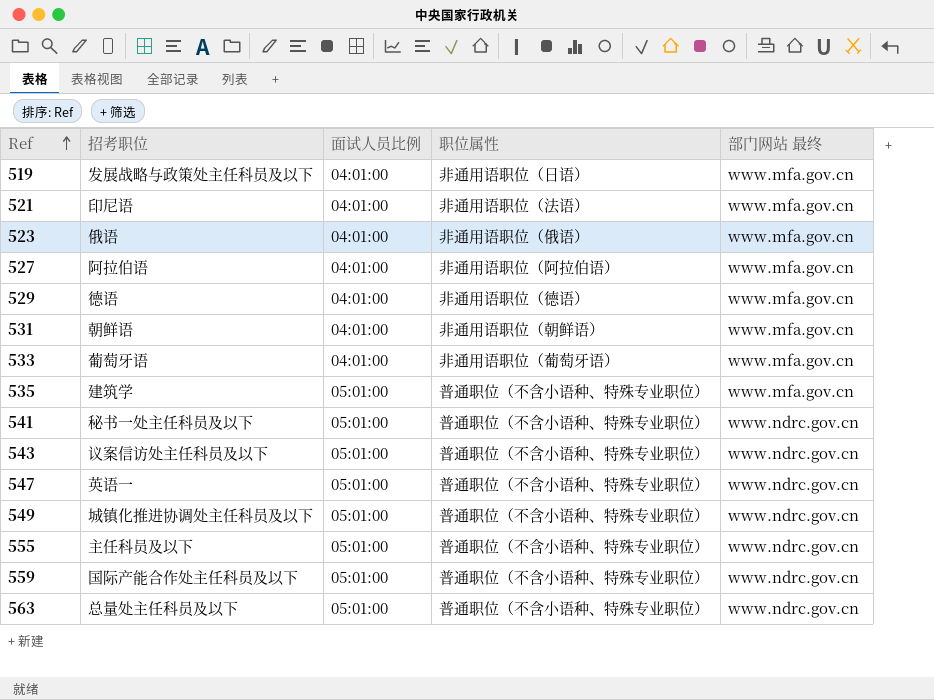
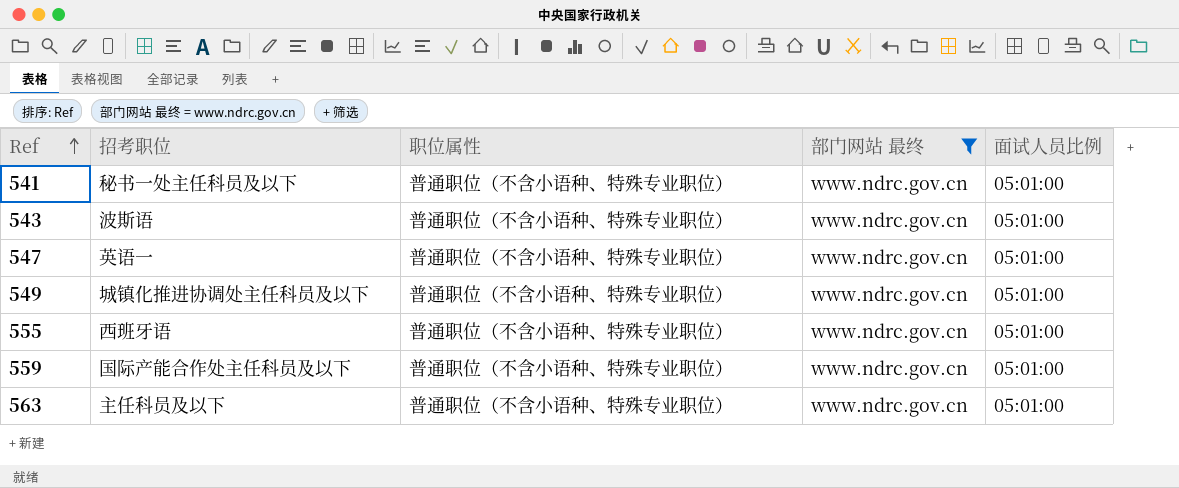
filter: none -> 部门网站 最终 = www.ndrc.gov.cn
column 面试人员比例 | position: 3 -> 5
543 | 招考职位: 议案信访处主任科员及以下 -> 波斯语
555 | 招考职位: 主任科员及以下 -> 西班牙语
563 | 招考职位: 总量处主任科员及以下 -> 主任科员及以下

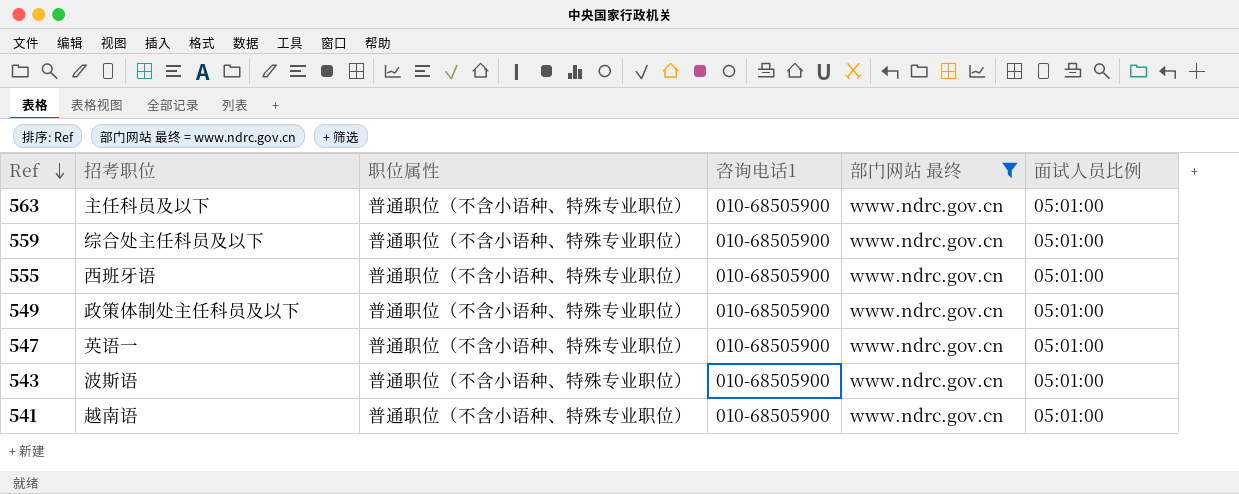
row order: Ref ascending -> Ref descending
column 咨询电话1 | position: none -> 4
559 | 招考职位: 国际产能合作处主任科员及以下 -> 综合处主任科员及以下
549 | 招考职位: 城镇化推进协调处主任科员及以下 -> 政策体制处主任科员及以下
541 | 招考职位: 秘书一处主任科员及以下 -> 越南语

